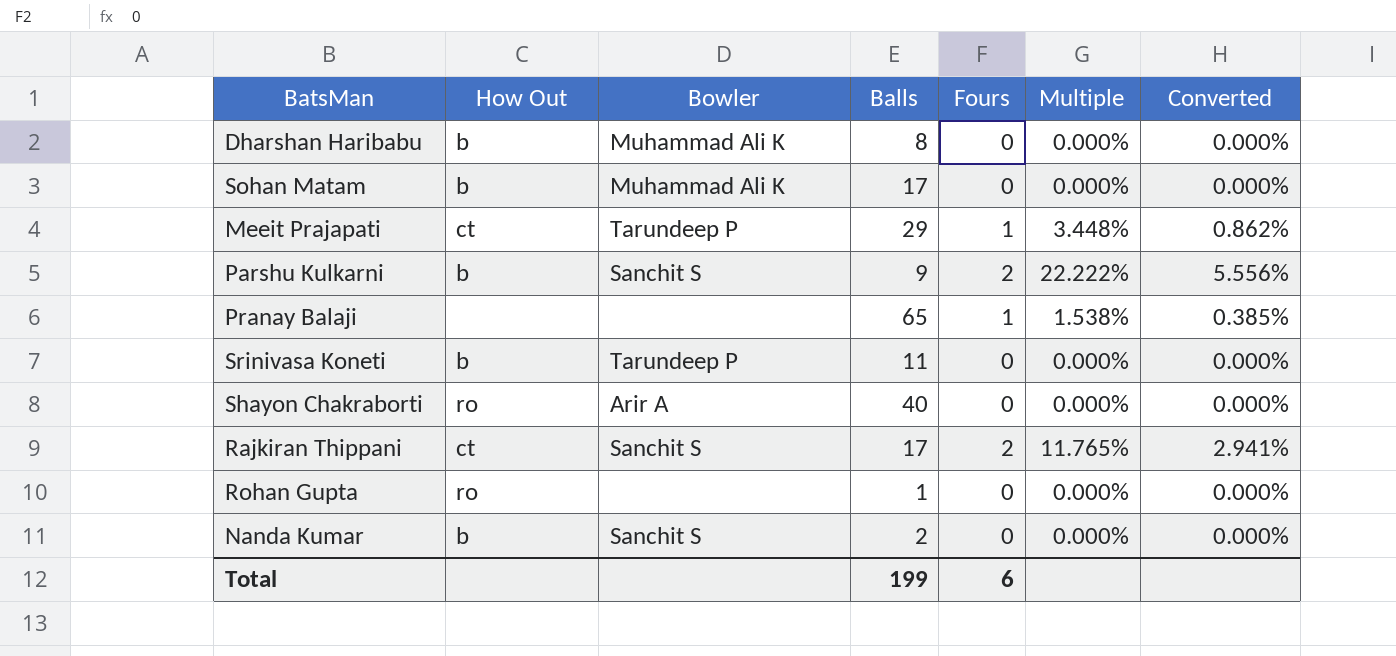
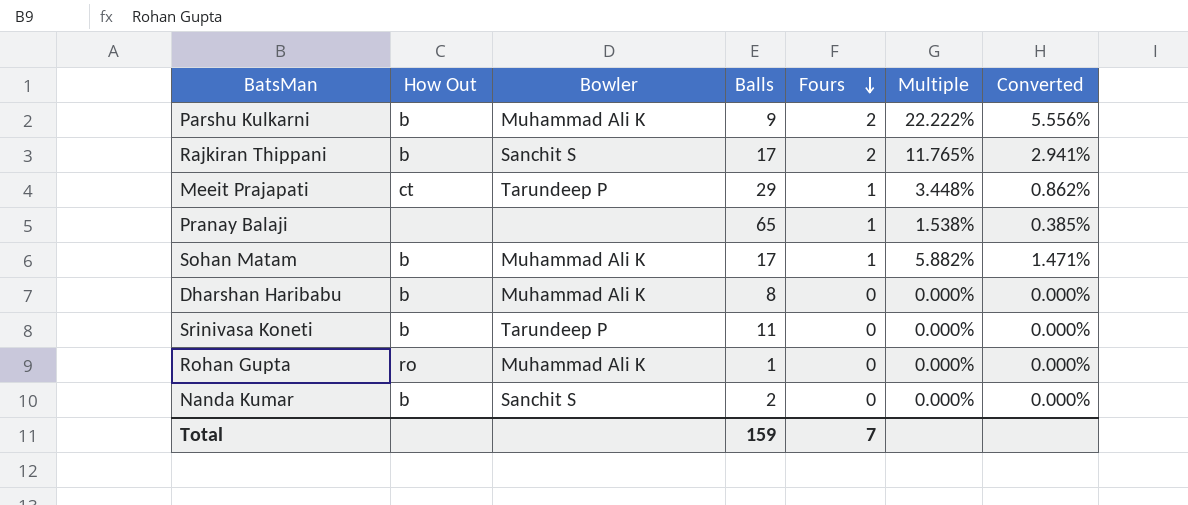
row order: none -> Fours descending
row Shayon Chakraborti: ro | Arir A | 40 | 0 | 0.000% | 0.000% -> none
Parshu Kulkarni | Bowler: Sanchit S -> Muhammad Ali K
Rajkiran Thippani | How Out: ct -> b
Sohan Matam | Fours: 0 -> 1
Sohan Matam | Multiple: 0.000% -> 5.882%
Sohan Matam | Converted: 0.000% -> 1.471%
Rohan Gupta | Bowler: none -> Muhammad Ali K
Total | Balls: 199 -> 159
Total | Fours: 6 -> 7

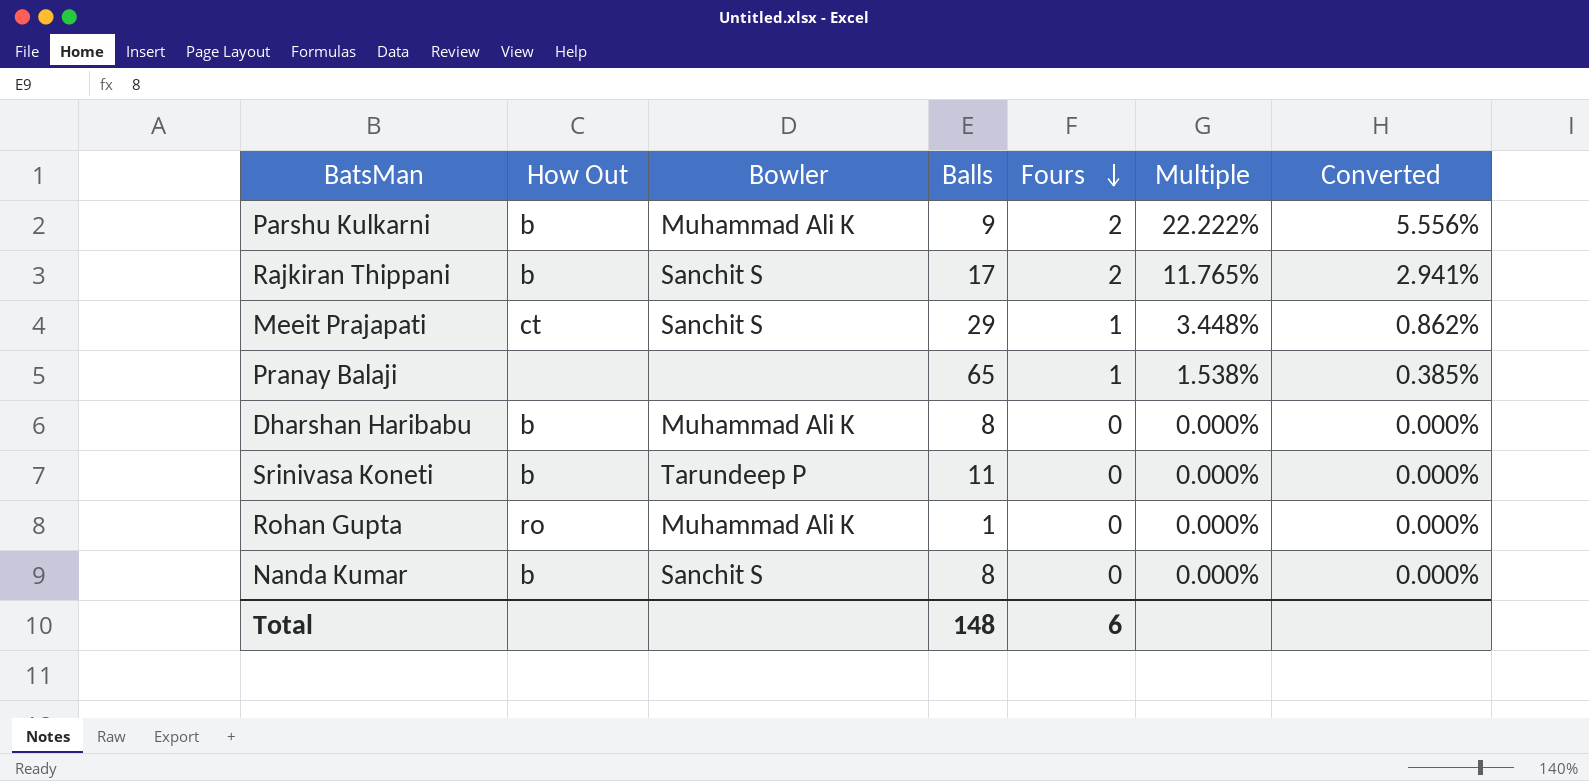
row Sohan Matam: b | Muhammad Ali K | 17 | 1 | 5.882% | 1.471% -> none
Meeit Prajapati | Bowler: Tarundeep P -> Sanchit S
Nanda Kumar | Balls: 2 -> 8
Total | Balls: 159 -> 148
Total | Fours: 7 -> 6

